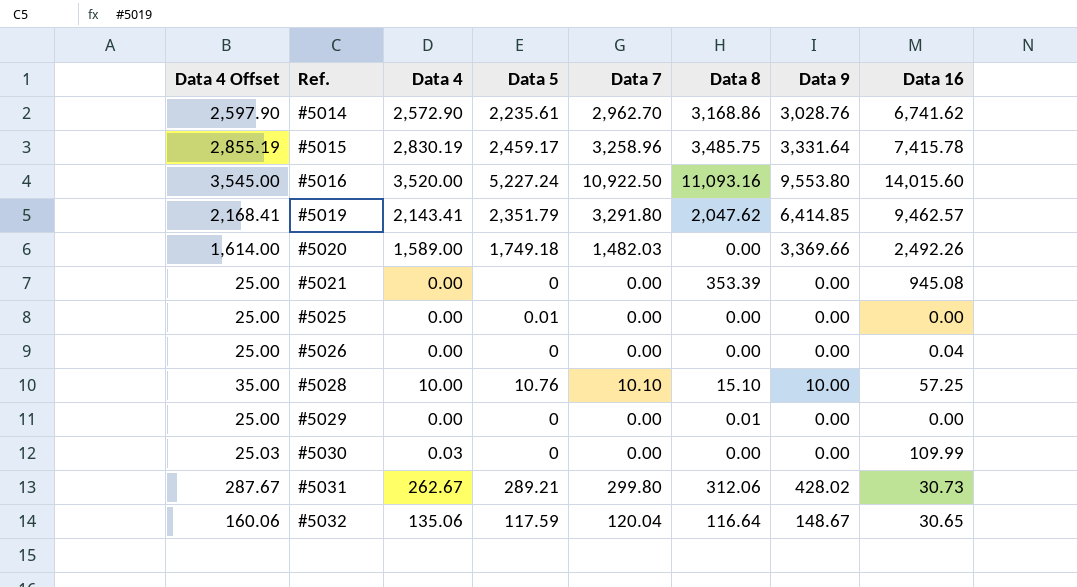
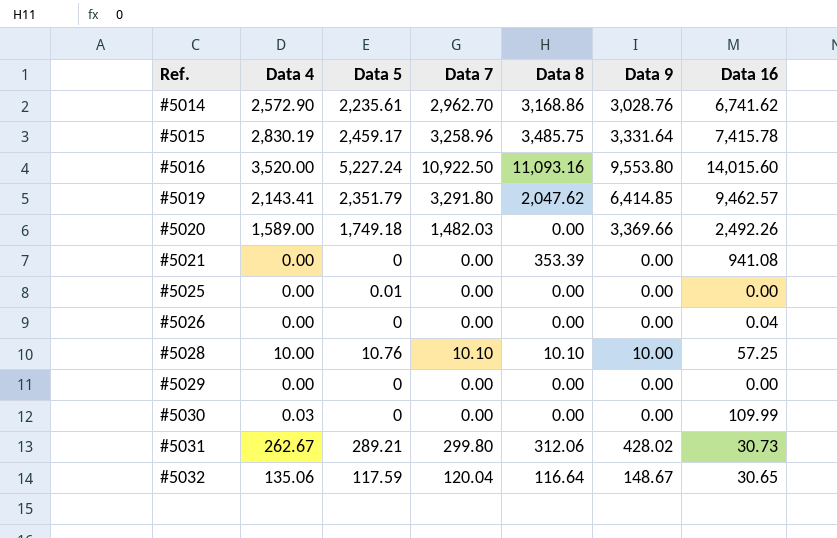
column Data 4 Offset | formula: [Data 4] + 25 -> none
#5021 | Data 16: 945.08 -> 941.08
#5028 | Data 8: 15.10 -> 10.10
#5029 | Data 8: 0.01 -> 0.00

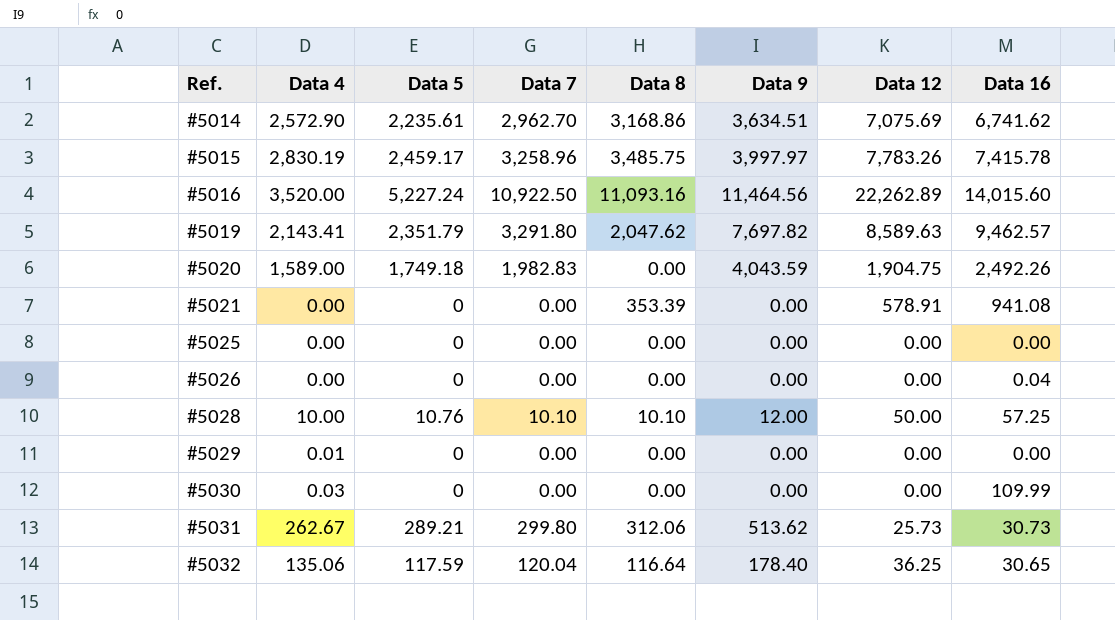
column Data 12 | position: none -> 7
#5014 | Data 9: 3,028.76 -> 3,634.51
#5015 | Data 9: 3,331.64 -> 3,997.97
#5016 | Data 9: 9,553.80 -> 11,464.56
#5019 | Data 9: 6,414.85 -> 7,697.82
#5020 | Data 7: 1,482.03 -> 1,982.83
#5020 | Data 9: 3,369.66 -> 4,043.59
#5025 | Data 5: 0.01 -> 0
#5028 | Data 9: 10.00 -> 12.00
#5029 | Data 4: 0.00 -> 0.01
#5031 | Data 9: 428.02 -> 513.62
#5032 | Data 9: 148.67 -> 178.40

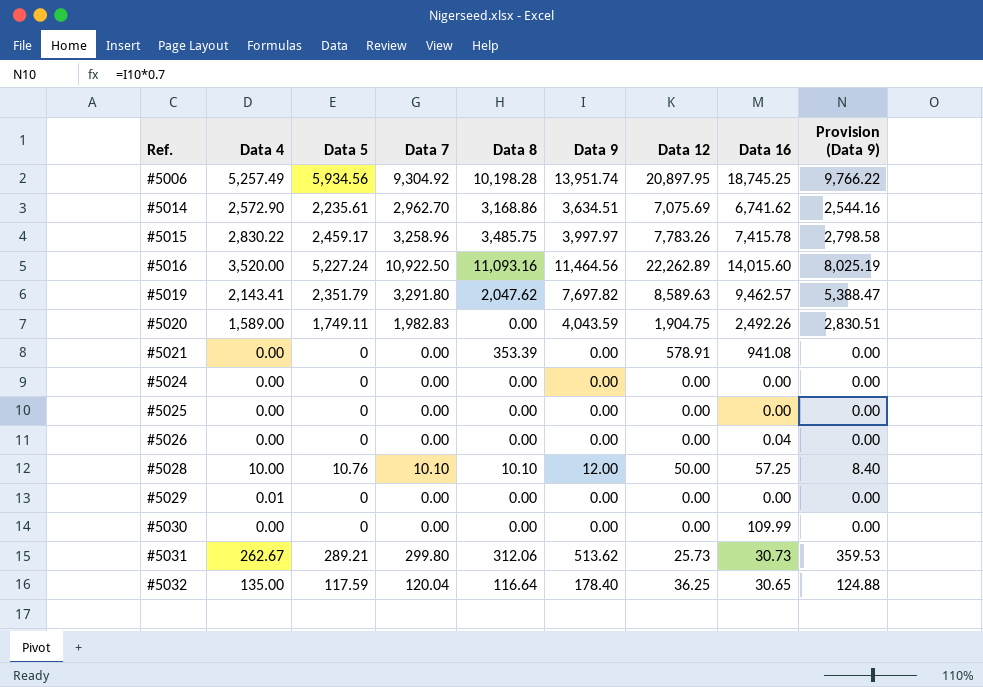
column Provision (Data 9) | formula: none -> [Data 9] * 0.7
row #5006: none -> 5,257.49 | 5,934.56 | 9,304.92 | 10,198.28 | 13,951.74 | 20,897.95 | 18,745.25 | 9,766.22
#5015 | Data 4: 2,830.19 -> 2,830.22
#5020 | Data 5: 1,749.18 -> 1,749.11
row #5024: none -> 0.00 | 0 | 0.00 | 0.00 | 0.00 | 0.00 | 0.00 | 0.00
#5030 | Data 4: 0.03 -> 0.00
#5032 | Data 4: 135.06 -> 135.00

